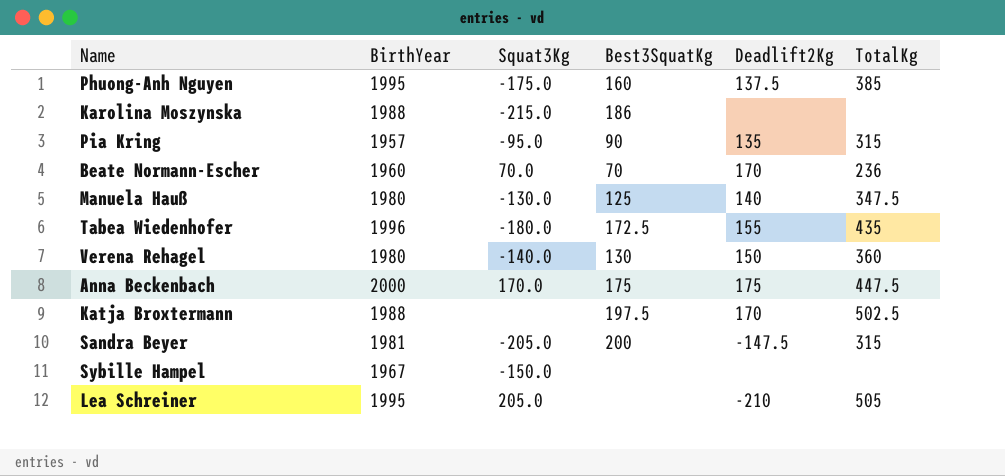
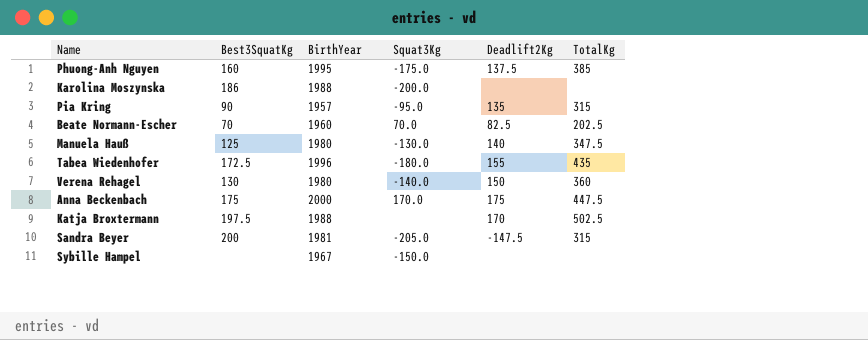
column Best3SquatKg | position: 4 -> 2
row Lea Schreiner: 1995 | 205.0 | none | -210 | 505 -> none
Karolina Moszynska | Squat3Kg: -215.0 -> -200.0
Beate Normann-Escher | Deadlift2Kg: 170 -> 82.5
Beate Normann-Escher | TotalKg: 236 -> 202.5

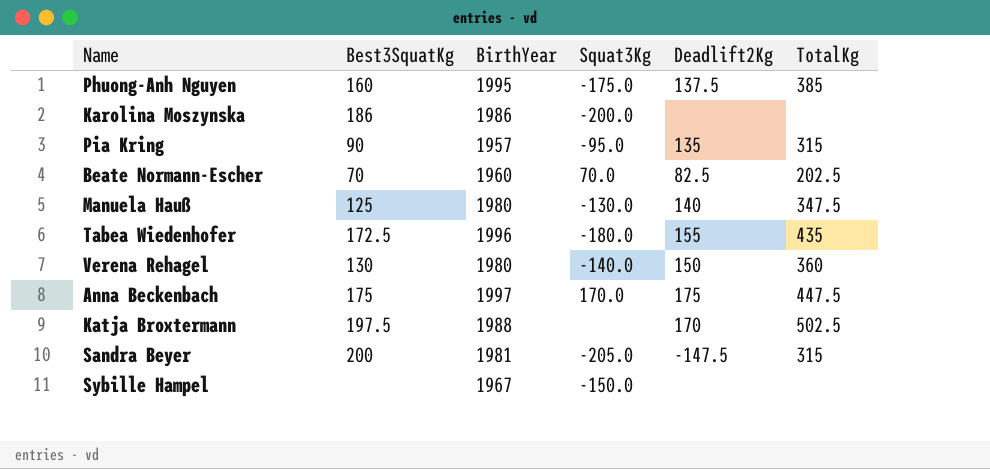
Karolina Moszynska | BirthYear: 1988 -> 1986
Anna Beckenbach | BirthYear: 2000 -> 1997

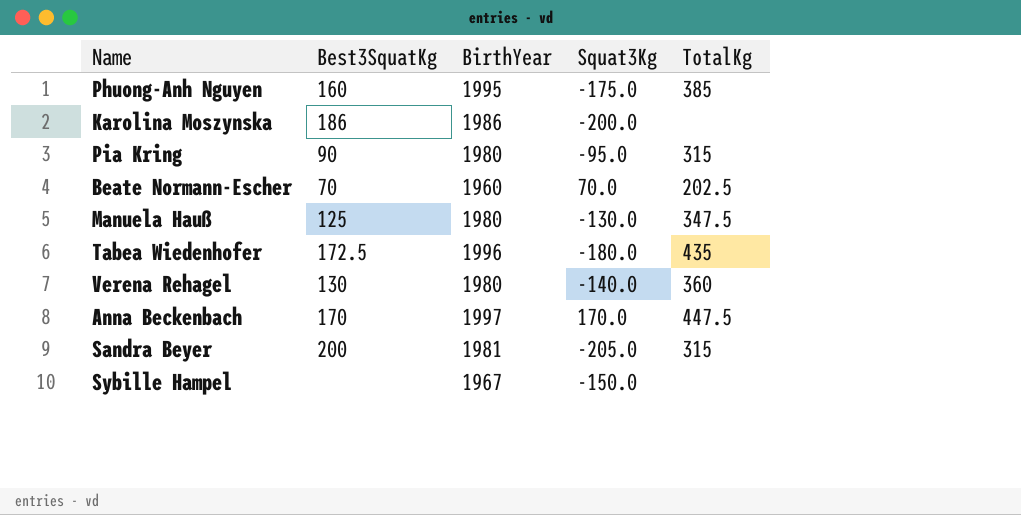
column Deadlift2Kg | position: 5 -> none
row Katja Broxtermann: 197.5 | 1988 | none | 170 | 502.5 -> none
Pia Kring | BirthYear: 1957 -> 1980
Anna Beckenbach | Best3SquatKg: 175 -> 170

